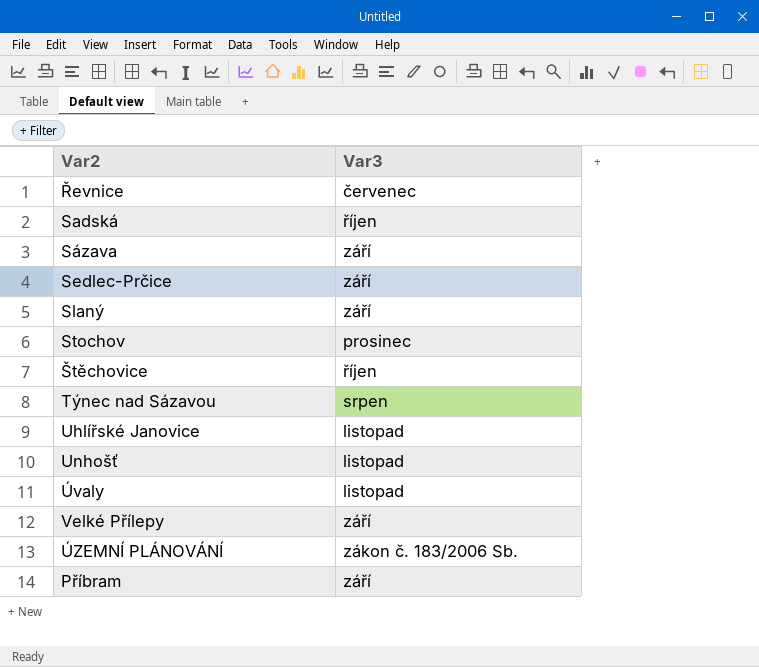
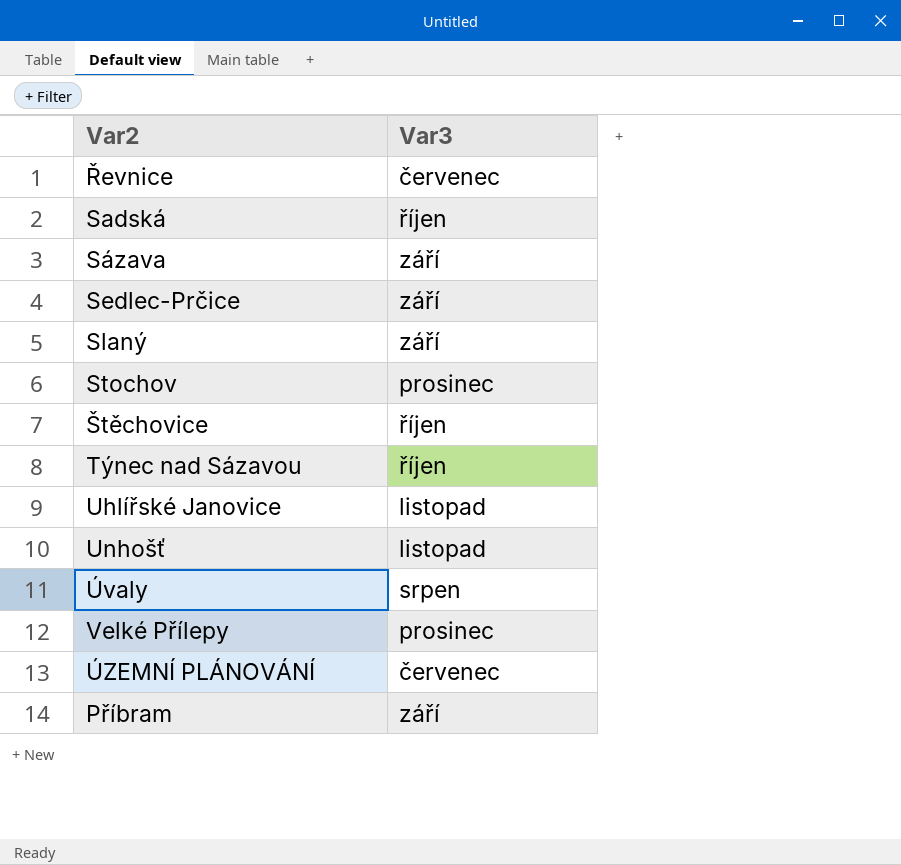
Týnec nad Sázavou | Var3: srpen -> říjen
Úvaly | Var3: listopad -> srpen
Velké Přílepy | Var3: září -> prosinec
ÚZEMNÍ PLÁNOVÁNÍ | Var3: zákon č. 183/2006 Sb. -> červenec

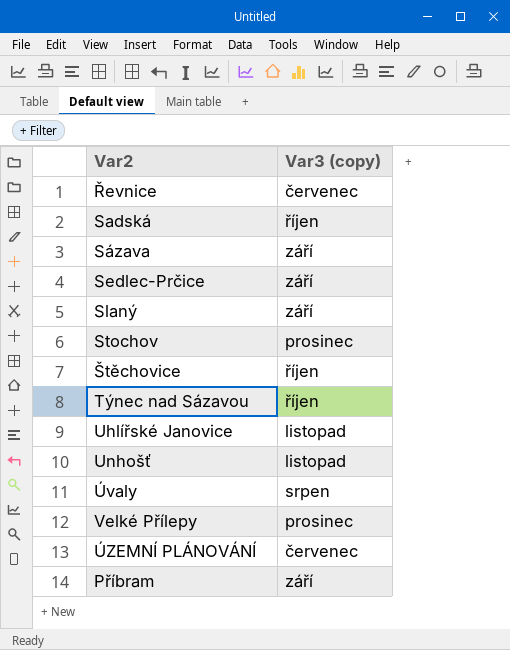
column name: Var3 -> Var3 (copy)

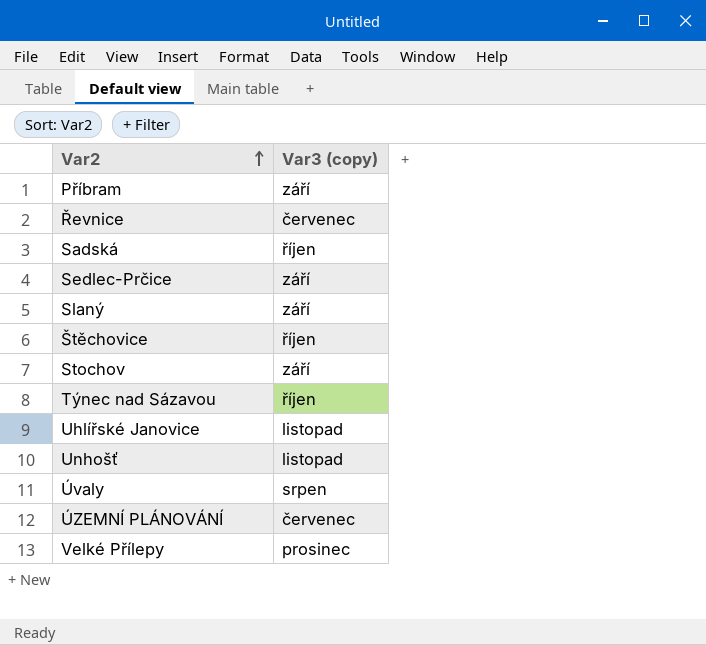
row order: none -> Var2 ascending
row Sázava: září -> none
Stochov | Var3 (copy): prosinec -> září

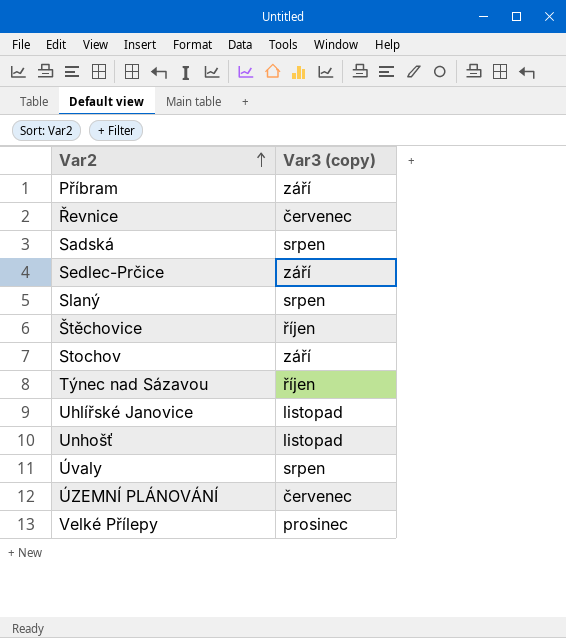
Sadská | Var3 (copy): říjen -> srpen
Slaný | Var3 (copy): září -> srpen

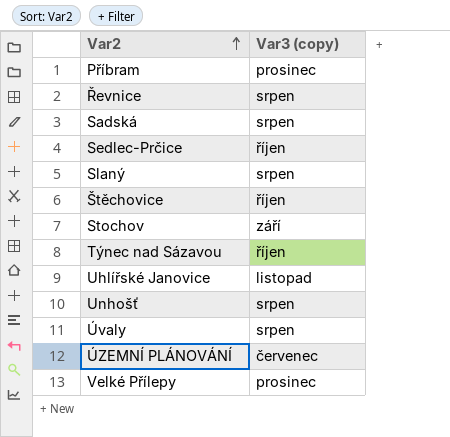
Příbram | Var3 (copy): září -> prosinec
Řevnice | Var3 (copy): červenec -> srpen
Sedlec-Prčice | Var3 (copy): září -> říjen
Unhošť | Var3 (copy): listopad -> srpen

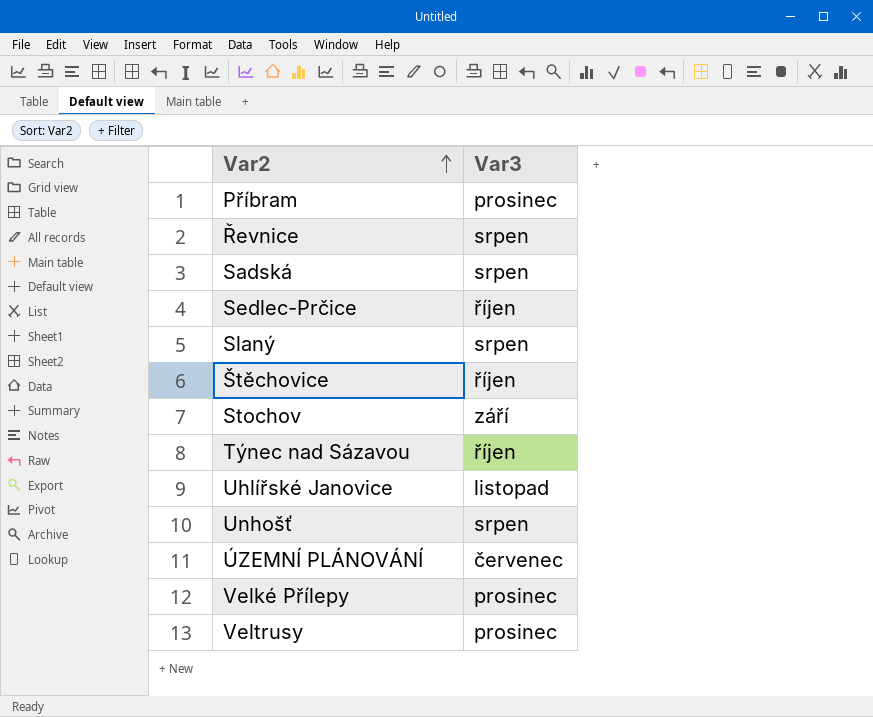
column name: Var3 (copy) -> Var3
row Úvaly: srpen -> none
row Veltrusy: none -> prosinec

